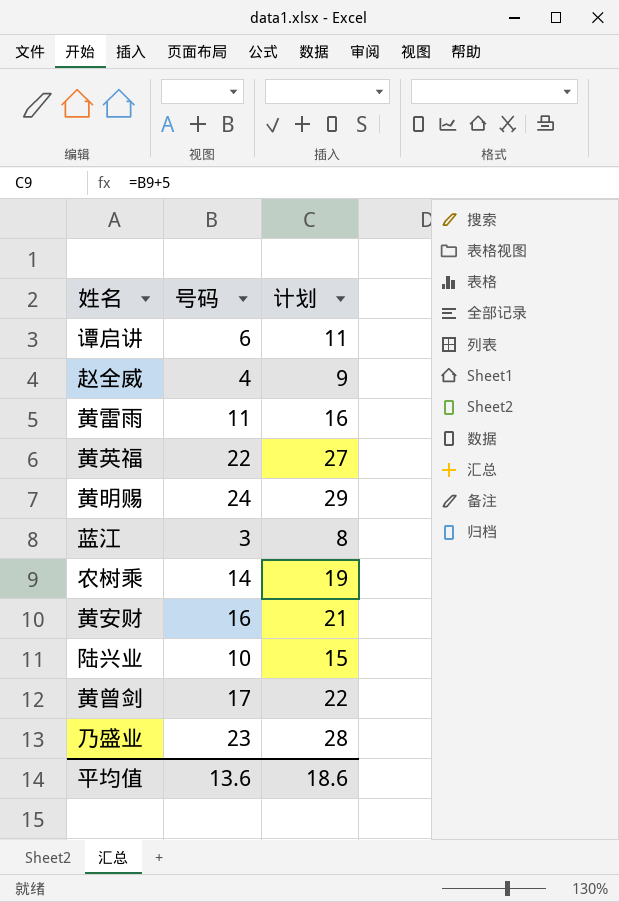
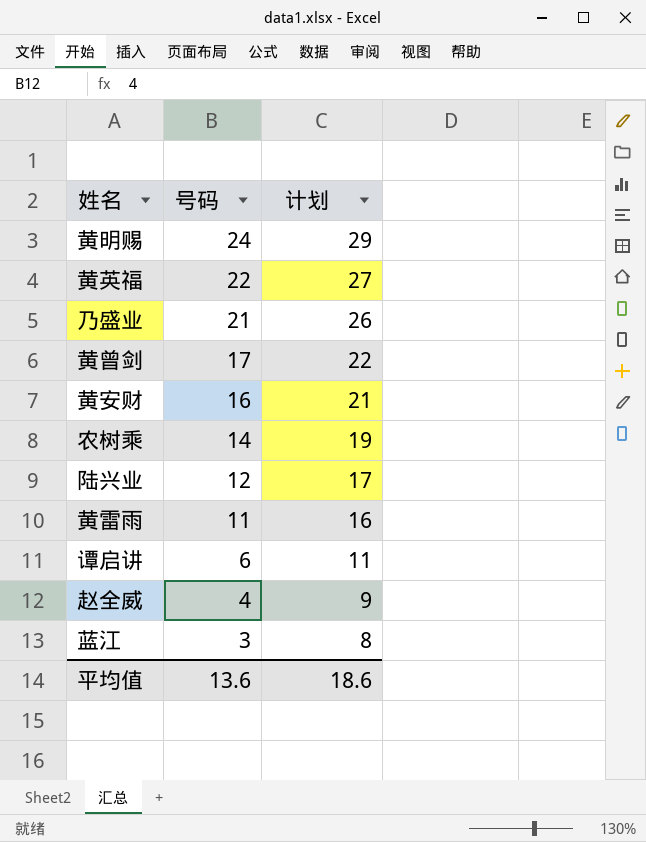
row order: none -> 号码 descending
乃盛业 | 号码: 23 -> 21
乃盛业 | 计划: 28 -> 26
陆兴业 | 号码: 10 -> 12
陆兴业 | 计划: 15 -> 17

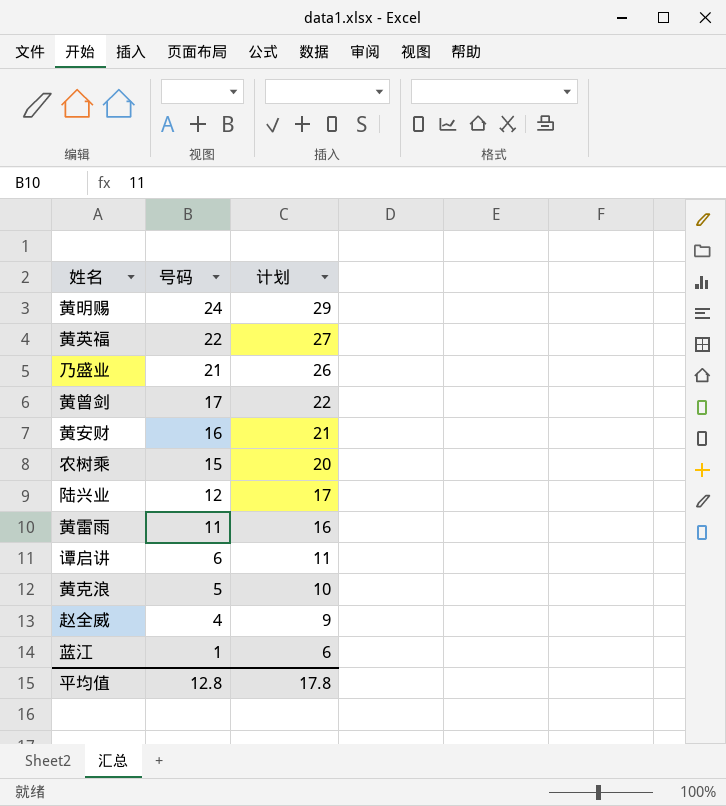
农树乘 | 号码: 14 -> 15
农树乘 | 计划: 19 -> 20
row 黄克浪: none -> 5 | 10
蓝江 | 号码: 3 -> 1
蓝江 | 计划: 8 -> 6
平均值 | 号码: 13.6 -> 12.8
平均值 | 计划: 18.6 -> 17.8

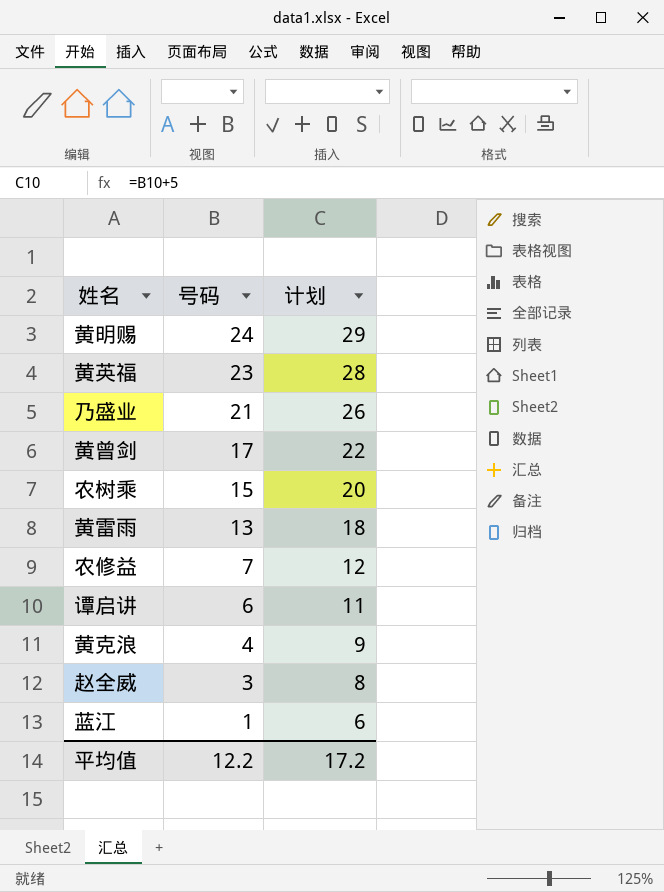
row 黄安财: 16 | 21 -> none
row 陆兴业: 12 | 17 -> none
黄英福 | 号码: 22 -> 23
黄英福 | 计划: 27 -> 28
黄雷雨 | 号码: 11 -> 13
黄雷雨 | 计划: 16 -> 18
row 农修益: none -> 7 | 12
黄克浪 | 号码: 5 -> 4
黄克浪 | 计划: 10 -> 9
赵全威 | 号码: 4 -> 3
赵全威 | 计划: 9 -> 8
平均值 | 号码: 12.8 -> 12.2
平均值 | 计划: 17.8 -> 17.2

